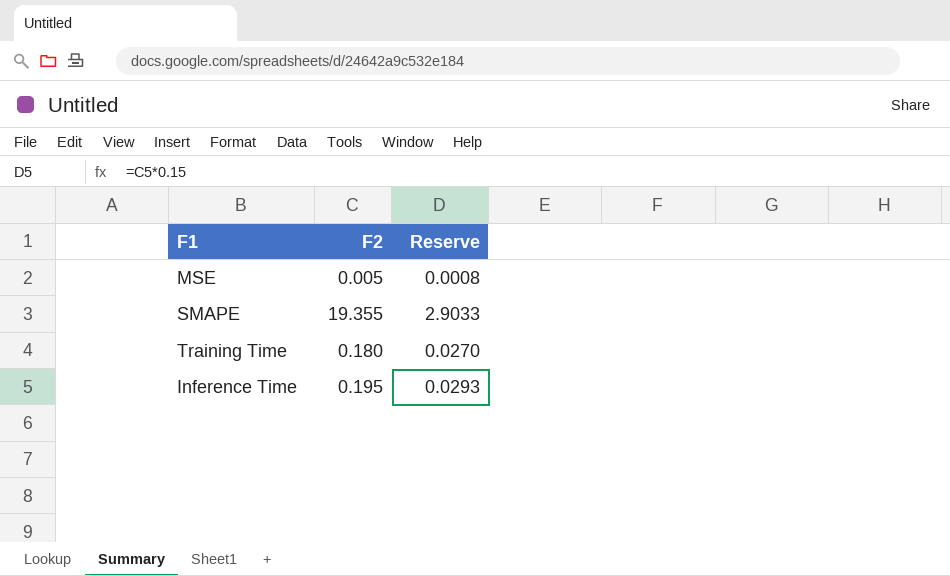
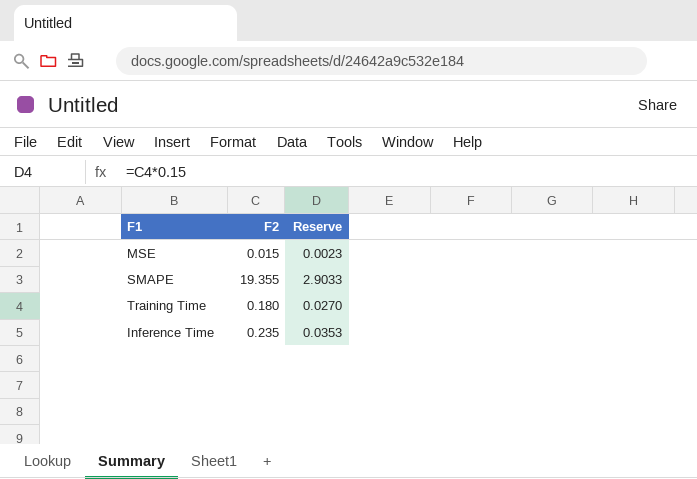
MSE | F2: 0.005 -> 0.015
MSE | Reserve: 0.0008 -> 0.0023
Inference Time | F2: 0.195 -> 0.235
Inference Time | Reserve: 0.0293 -> 0.0353

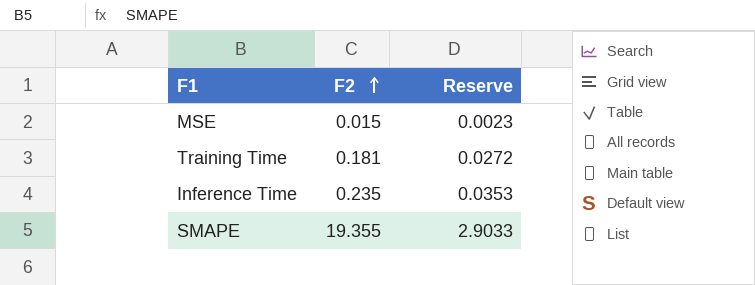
row order: none -> F2 ascending
Training Time | F2: 0.180 -> 0.181
Training Time | Reserve: 0.0270 -> 0.0272

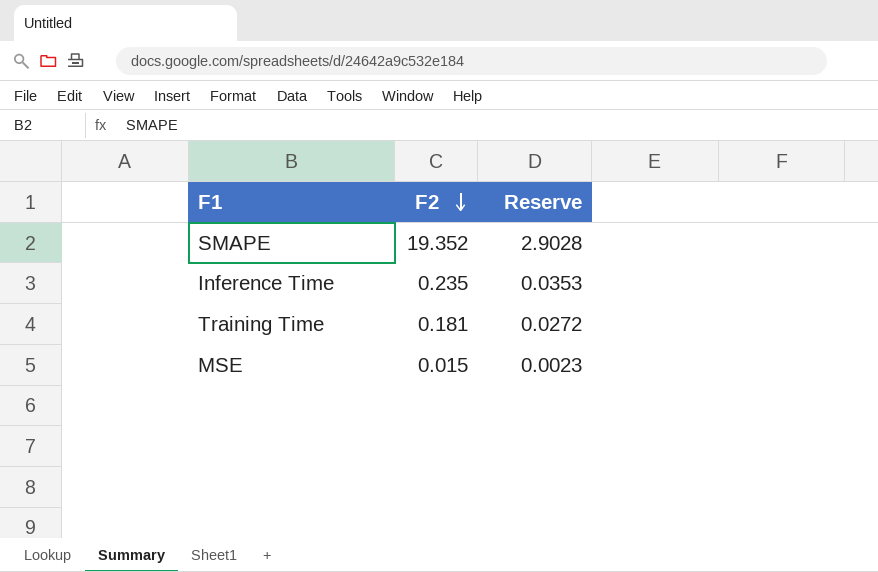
row order: F2 ascending -> F2 descending
SMAPE | F2: 19.355 -> 19.352
SMAPE | Reserve: 2.9033 -> 2.9028

